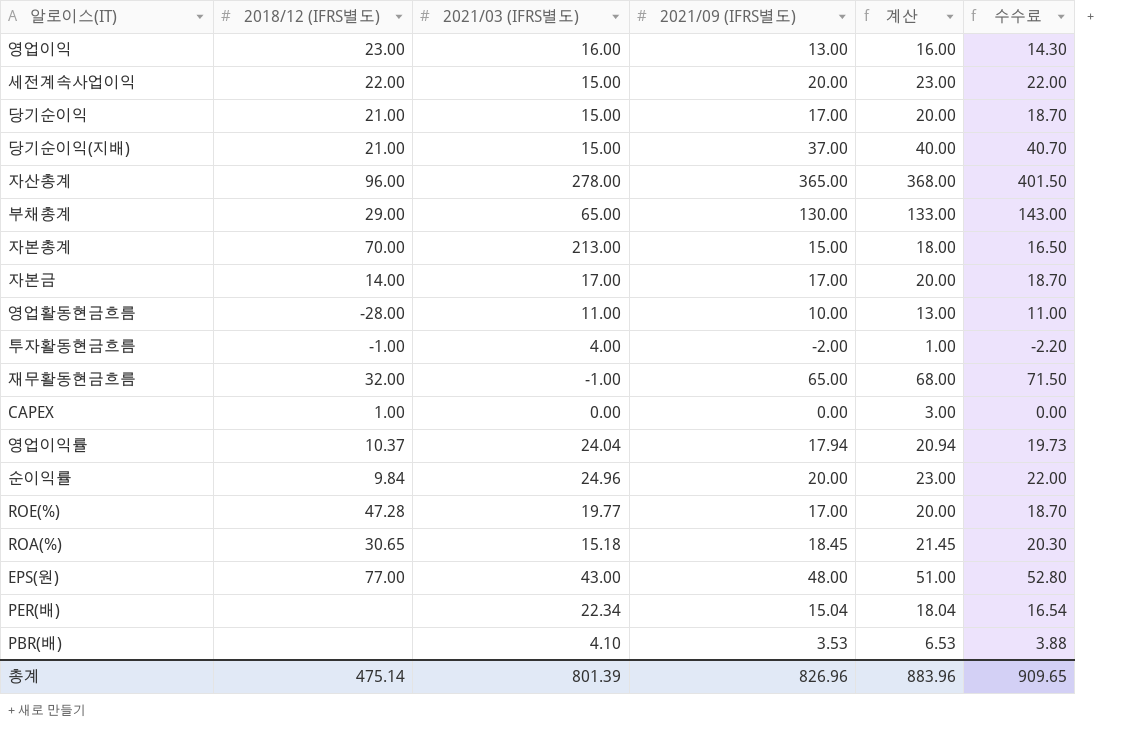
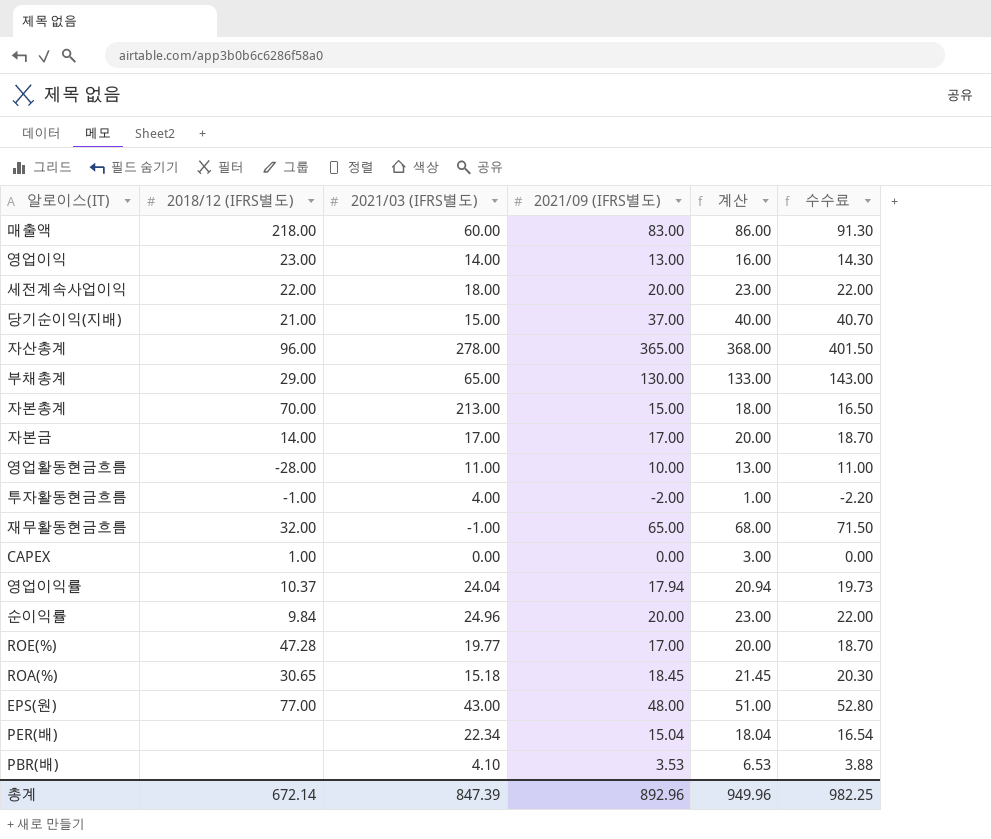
row 당기순이익: 21.00 | 15.00 | 17.00 | 20.00 | 18.70 -> none
row 매출액: none -> 218.00 | 60.00 | 83.00 | 86.00 | 91.30
영업이익 | 2021/03 (IFRS별도): 16.00 -> 14.00
세전계속사업이익 | 2021/03 (IFRS별도): 15.00 -> 18.00
총계 | 2018/12 (IFRS별도): 475.14 -> 672.14
총계 | 2021/03 (IFRS별도): 801.39 -> 847.39
총계 | 2021/09 (IFRS별도): 826.96 -> 892.96
총계 | 계산: 883.96 -> 949.96
총계 | 수수료: 909.65 -> 982.25

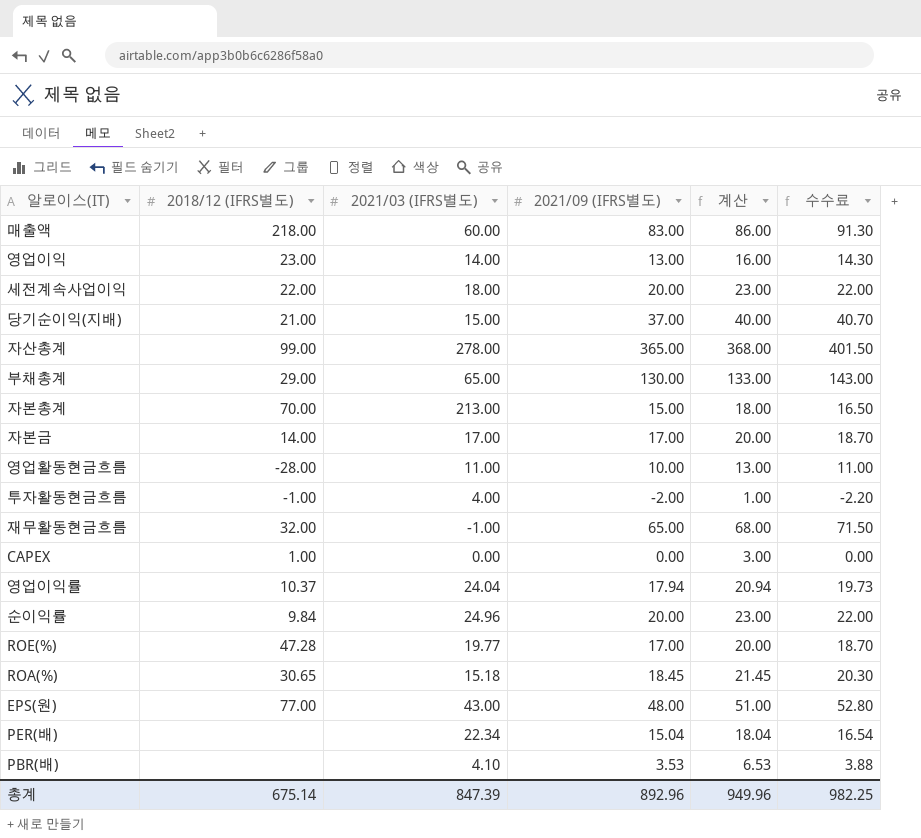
자산총계 | 2018/12 (IFRS별도): 96.00 -> 99.00
총계 | 2018/12 (IFRS별도): 672.14 -> 675.14

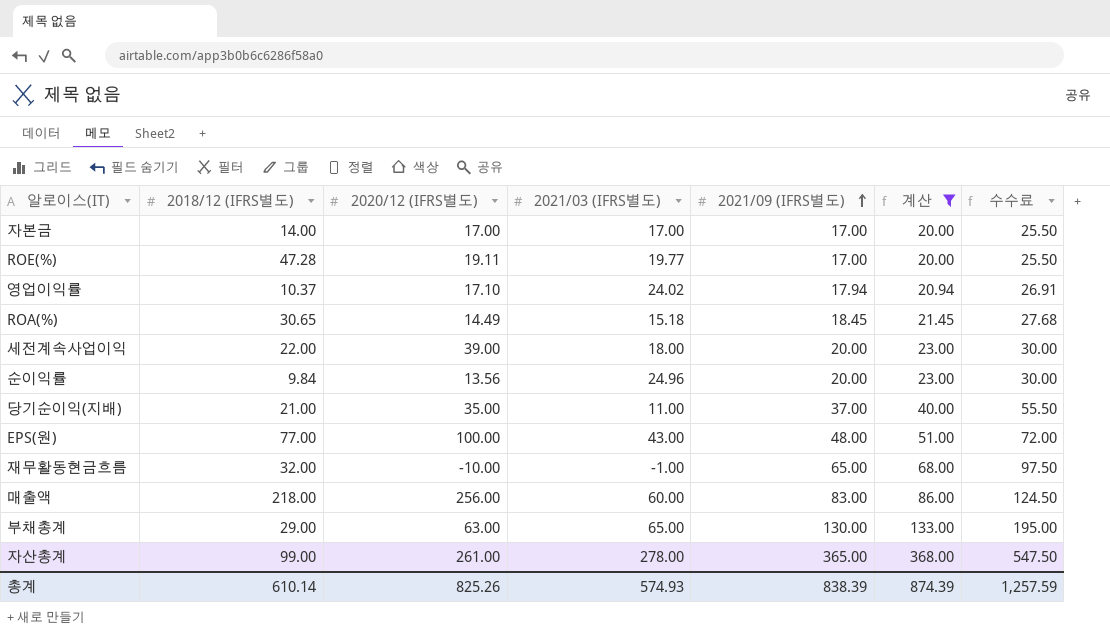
filter: none -> 계산 >= 20.00
row order: none -> 2021/09 (IFRS별도) ascending
column 2020/12 (IFRS별도) | position: none -> 3
column 수수료 | formula: [2021/09 (IFRS별도)] * 1.1 -> [2021/09 (IFRS별도)] * 1.5
영업이익률 | 2021/03 (IFRS별도): 24.04 -> 24.02
당기순이익(지배) | 2021/03 (IFRS별도): 15.00 -> 11.00
총계 | 2018/12 (IFRS별도): 675.14 -> 610.14
총계 | 2021/03 (IFRS별도): 847.39 -> 574.93
총계 | 2021/09 (IFRS별도): 892.96 -> 838.39
총계 | 계산: 949.96 -> 874.39
총계 | 수수료: 982.25 -> 1,257.59

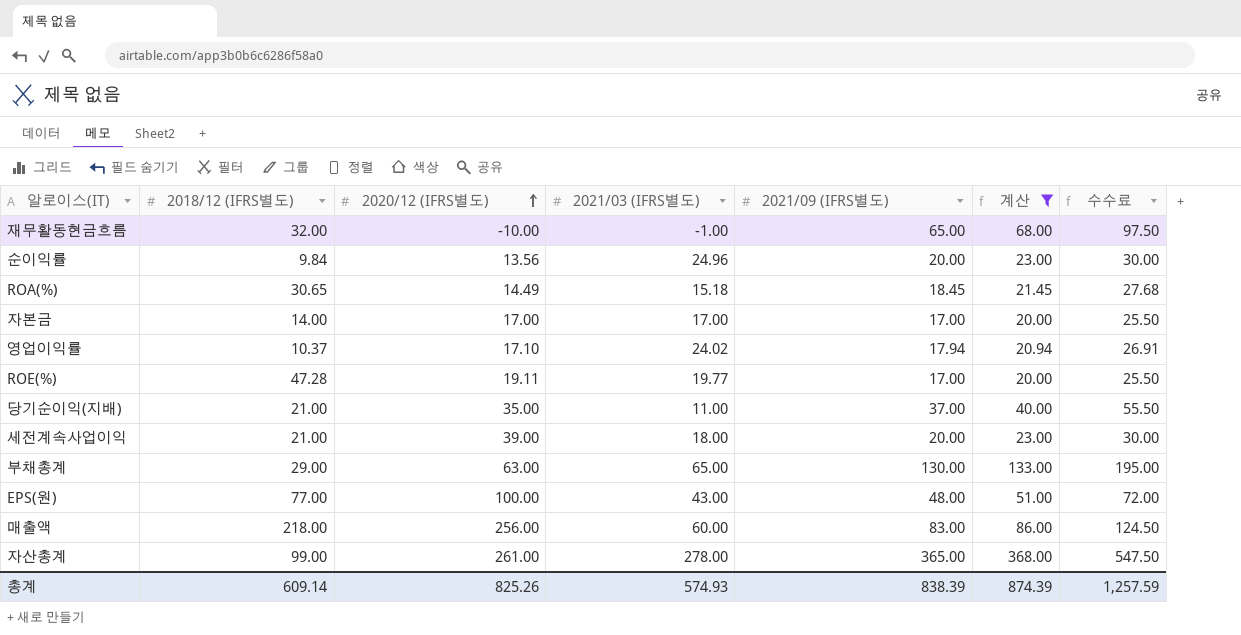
row order: 2021/09 (IFRS별도) ascending -> 2020/12 (IFRS별도) ascending
세전계속사업이익 | 2018/12 (IFRS별도): 22.00 -> 21.00
총계 | 2018/12 (IFRS별도): 610.14 -> 609.14

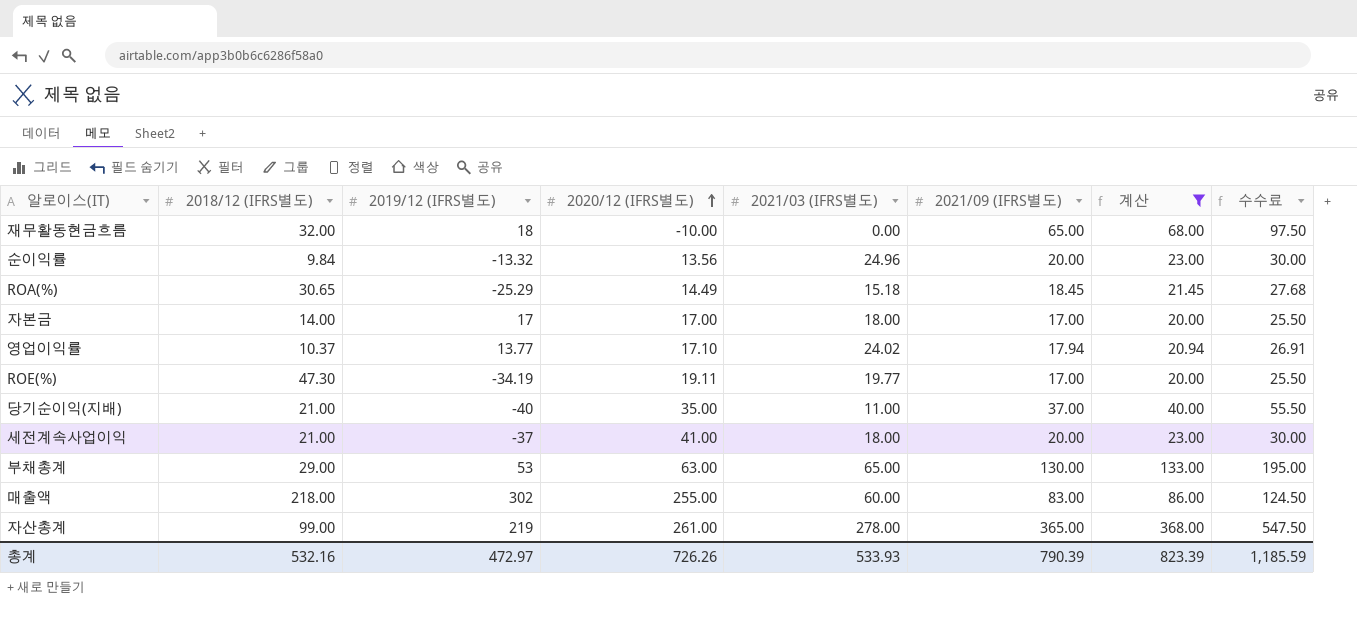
column 2019/12 (IFRS별도) | position: none -> 3
row EPS(원): 77.00 | 100.00 | 43.00 | 48.00 | 51.00 | 72.00 -> none
재무활동현금흐름 | 2021/03 (IFRS별도): -1.00 -> 0.00
자본금 | 2021/03 (IFRS별도): 17.00 -> 18.00
ROE(%) | 2018/12 (IFRS별도): 47.28 -> 47.30
세전계속사업이익 | 2020/12 (IFRS별도): 39.00 -> 41.00
매출액 | 2020/12 (IFRS별도): 256.00 -> 255.00
총계 | 2018/12 (IFRS별도): 609.14 -> 532.16
총계 | 2020/12 (IFRS별도): 825.26 -> 726.26
총계 | 2021/03 (IFRS별도): 574.93 -> 533.93
총계 | 2021/09 (IFRS별도): 838.39 -> 790.39
총계 | 계산: 874.39 -> 823.39
총계 | 수수료: 1,257.59 -> 1,185.59

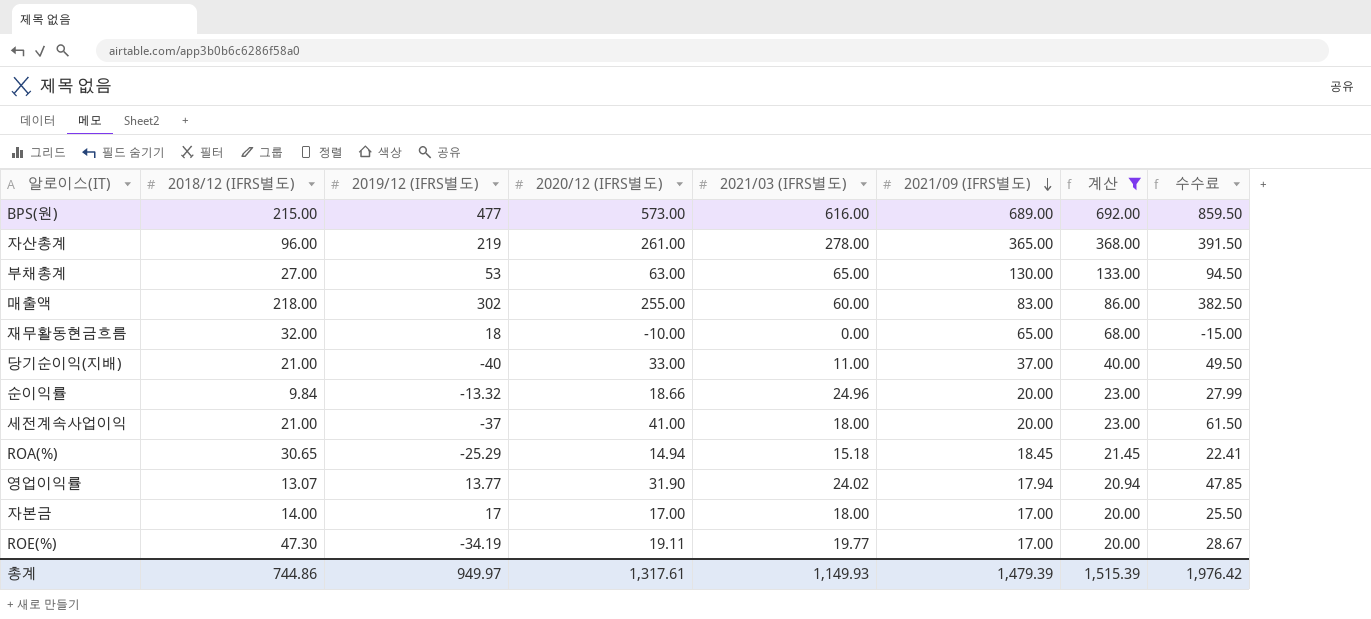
row order: 2020/12 (IFRS별도) ascending -> 2021/09 (IFRS별도) descending
column 수수료 | formula: [2021/09 (IFRS별도)] * 1.5 -> [2020/12 (IFRS별도)] * 1.5
row BPS(원): none -> 215.00 | 477 | 573.00 | 616.00 | 689.00 | 692.00 | 859.50
자산총계 | 2018/12 (IFRS별도): 99.00 -> 96.00
부채총계 | 2018/12 (IFRS별도): 29.00 -> 27.00
당기순이익(지배) | 2020/12 (IFRS별도): 35.00 -> 33.00
순이익률 | 2020/12 (IFRS별도): 13.56 -> 18.66
ROA(%) | 2020/12 (IFRS별도): 14.49 -> 14.94
영업이익률 | 2018/12 (IFRS별도): 10.37 -> 13.07
영업이익률 | 2020/12 (IFRS별도): 17.10 -> 31.90
총계 | 2018/12 (IFRS별도): 532.16 -> 744.86
총계 | 2019/12 (IFRS별도): 472.97 -> 949.97
총계 | 2020/12 (IFRS별도): 726.26 -> 1,317.61
총계 | 2021/03 (IFRS별도): 533.93 -> 1,149.93
총계 | 2021/09 (IFRS별도): 790.39 -> 1,479.39
총계 | 계산: 823.39 -> 1,515.39
총계 | 수수료: 1,185.59 -> 1,976.42

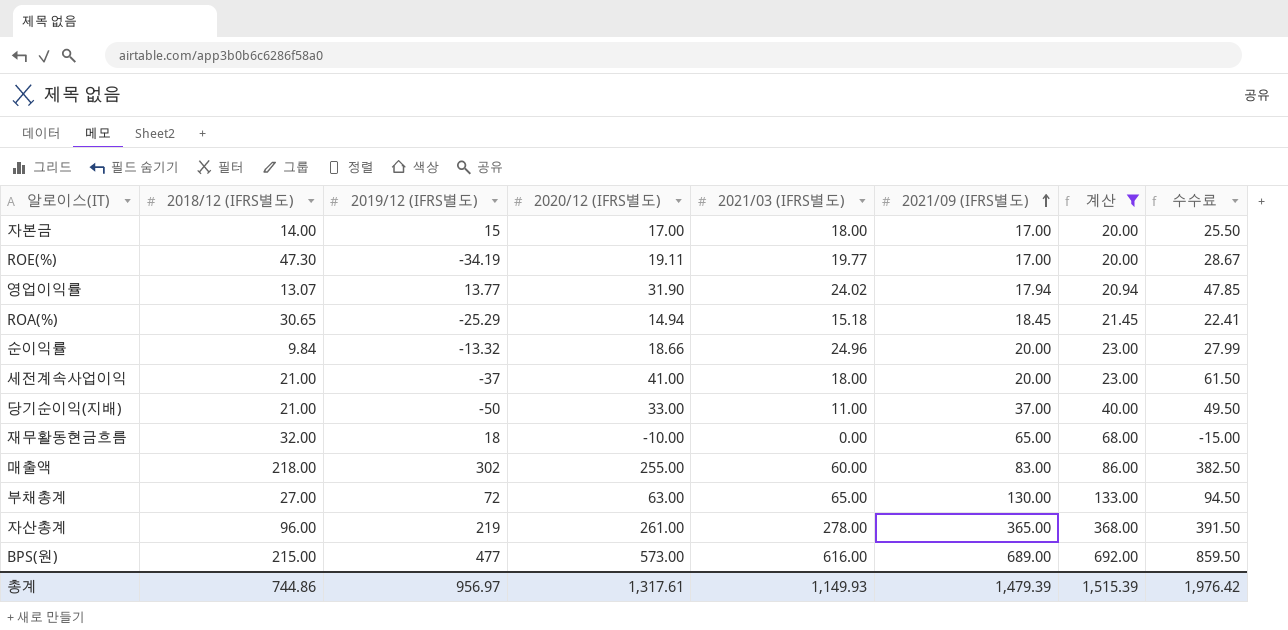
row order: 2021/09 (IFRS별도) descending -> 2021/09 (IFRS별도) ascending
자본금 | 2019/12 (IFRS별도): 17 -> 15
당기순이익(지배) | 2019/12 (IFRS별도): -40 -> -50
부채총계 | 2019/12 (IFRS별도): 53 -> 72
총계 | 2019/12 (IFRS별도): 949.97 -> 956.97

